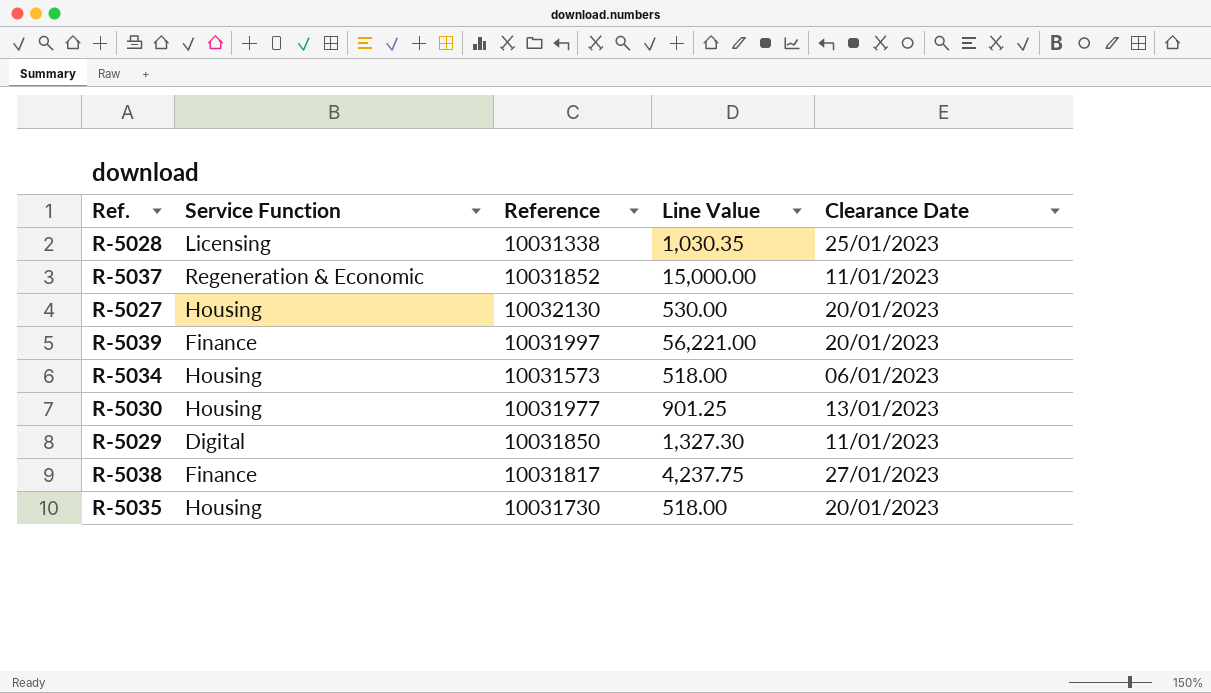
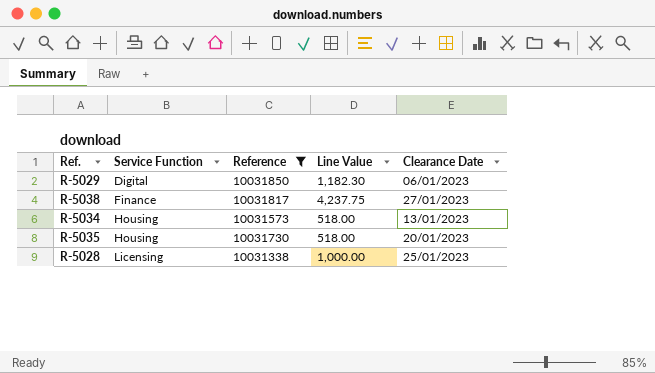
filter: none -> Reference <= 10031850
row order: none -> Service Function ascending
R-5029 | Line Value: 1,327.30 -> 1,182.30
R-5029 | Clearance Date: 11/01/2023 -> 06/01/2023
R-5034 | Clearance Date: 06/01/2023 -> 13/01/2023
R-5028 | Line Value: 1,030.35 -> 1,000.00

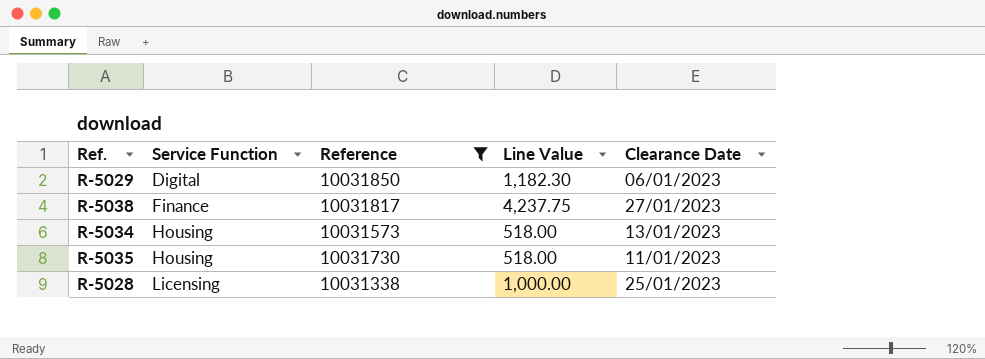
R-5035 | Clearance Date: 20/01/2023 -> 11/01/2023

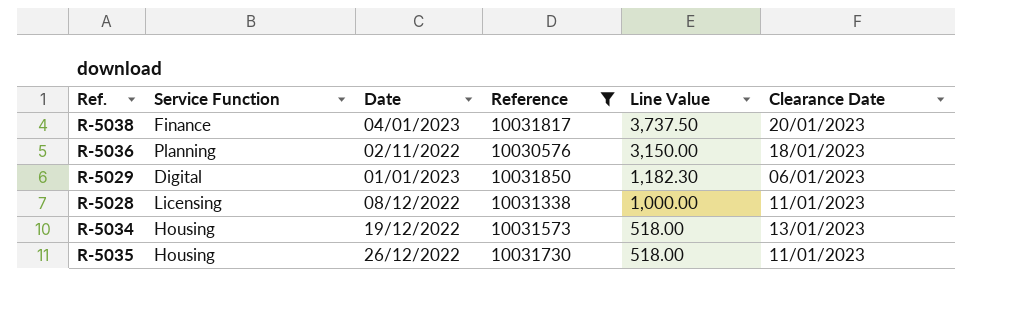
row order: Service Function ascending -> Line Value descending
column Date | position: none -> 3
R-5038 | Line Value: 4,237.75 -> 3,737.50
R-5038 | Clearance Date: 27/01/2023 -> 20/01/2023
row R-5036: none -> Planning | 02/11/2022 | 10030576 | 3,150.00 | 18/01/2023
R-5028 | Clearance Date: 25/01/2023 -> 11/01/2023

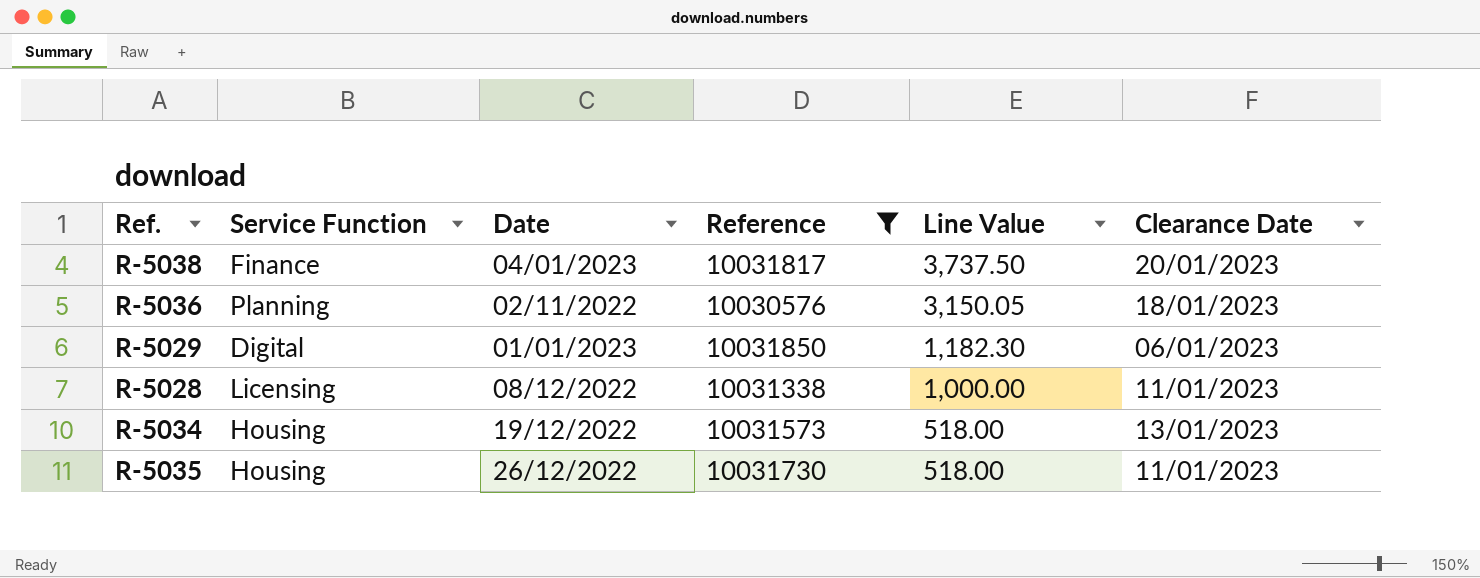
R-5036 | Line Value: 3,150.00 -> 3,150.05

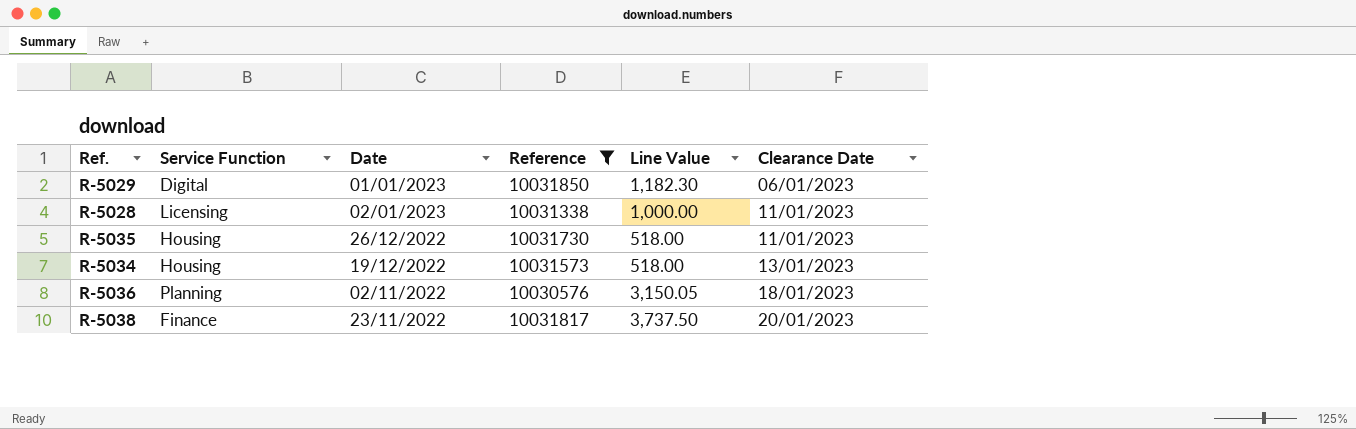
row order: Line Value descending -> Clearance Date ascending
R-5028 | Date: 08/12/2022 -> 02/01/2023
R-5038 | Date: 04/01/2023 -> 23/11/2022

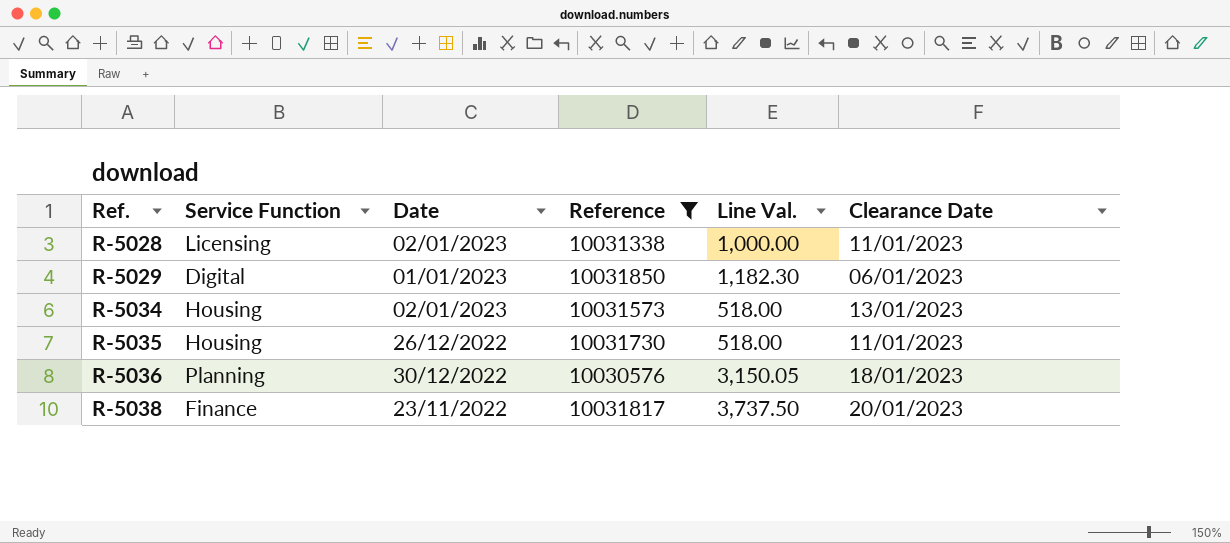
row order: Clearance Date ascending -> Ref. ascending
column name: Line Value -> Line Val.
R-5034 | Date: 19/12/2022 -> 02/01/2023
R-5036 | Date: 02/11/2022 -> 30/12/2022

